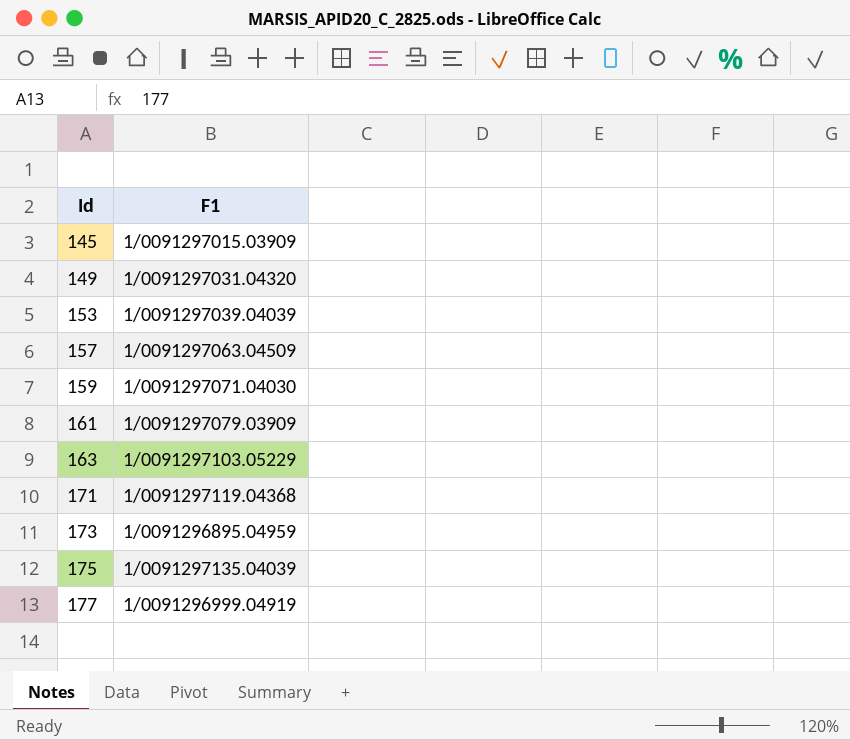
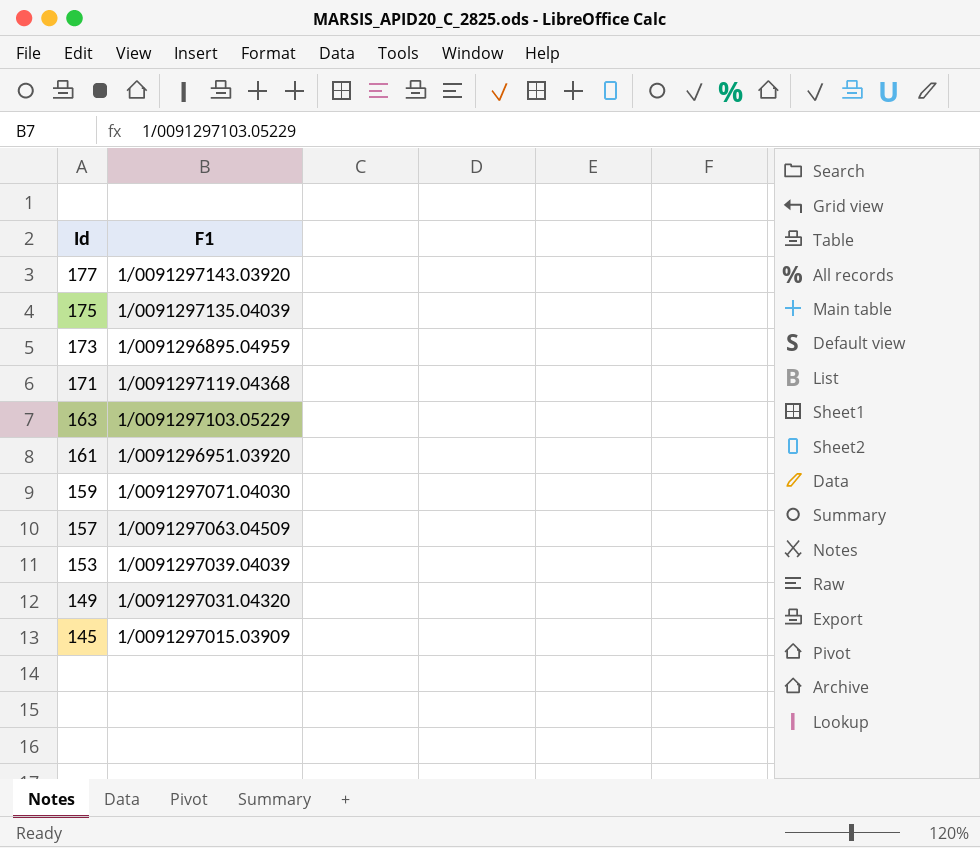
row order: Id ascending -> Id descending
177 | F1: 1/0091296999.04919 -> 1/0091297143.03920
161 | F1: 1/0091297079.03909 -> 1/0091296951.03920

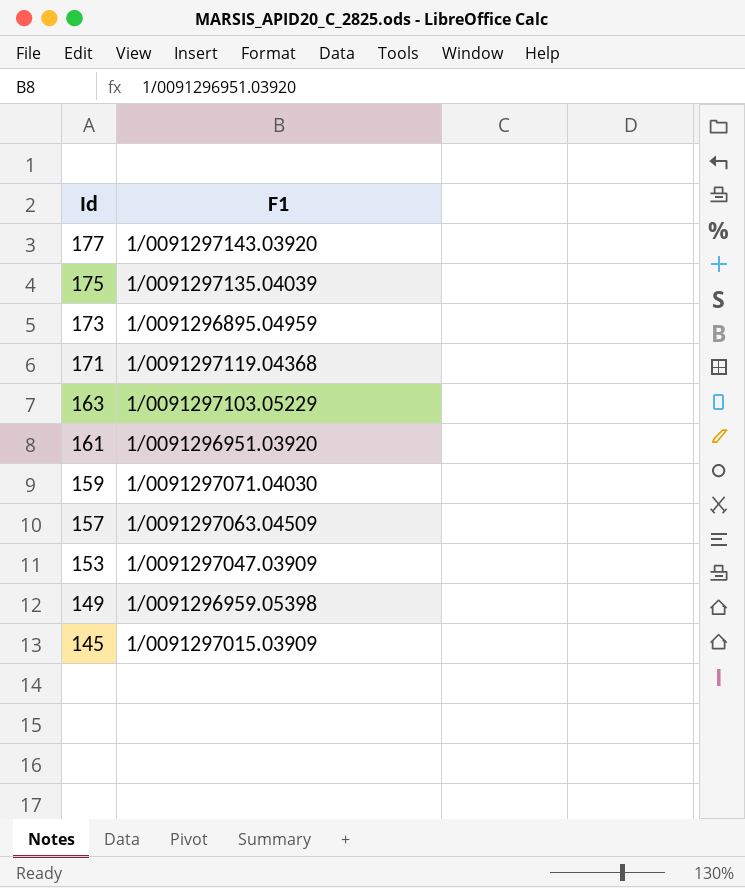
153 | F1: 1/0091297039.04039 -> 1/0091297047.03909
149 | F1: 1/0091297031.04320 -> 1/0091296959.05398

